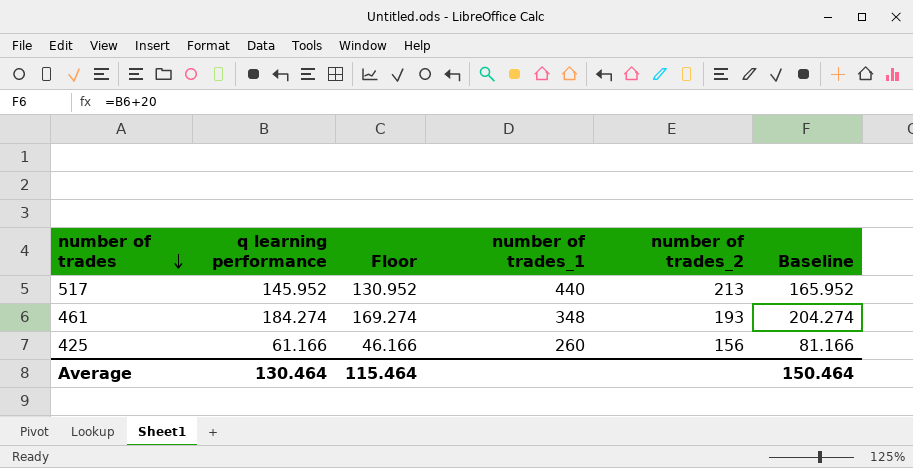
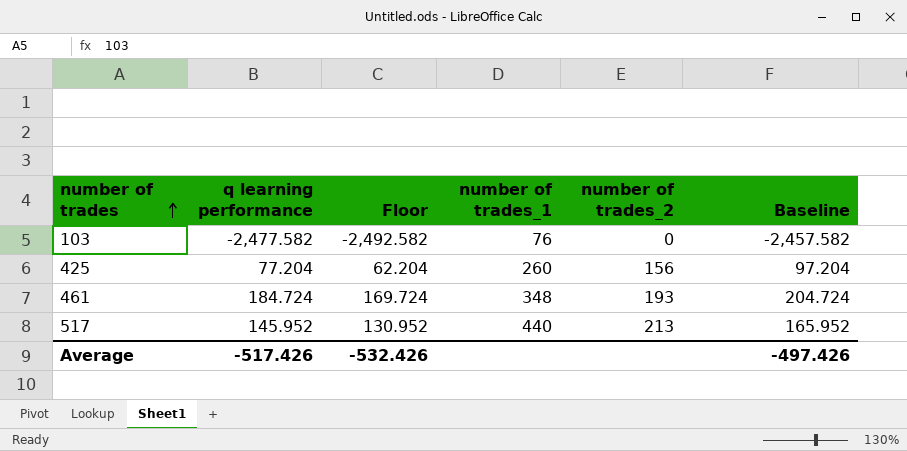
row order: number of trades descending -> number of trades ascending
row 103: none -> -2,477.582 | -2,492.582 | 76 | 0 | -2,457.582
425 | q learning performance: 61.166 -> 77.204
425 | Floor: 46.166 -> 62.204
425 | Baseline: 81.166 -> 97.204
461 | q learning performance: 184.274 -> 184.724
461 | Floor: 169.274 -> 169.724
461 | Baseline: 204.274 -> 204.724
Average | q learning performance: 130.464 -> -517.426
Average | Floor: 115.464 -> -532.426
Average | Baseline: 150.464 -> -497.426

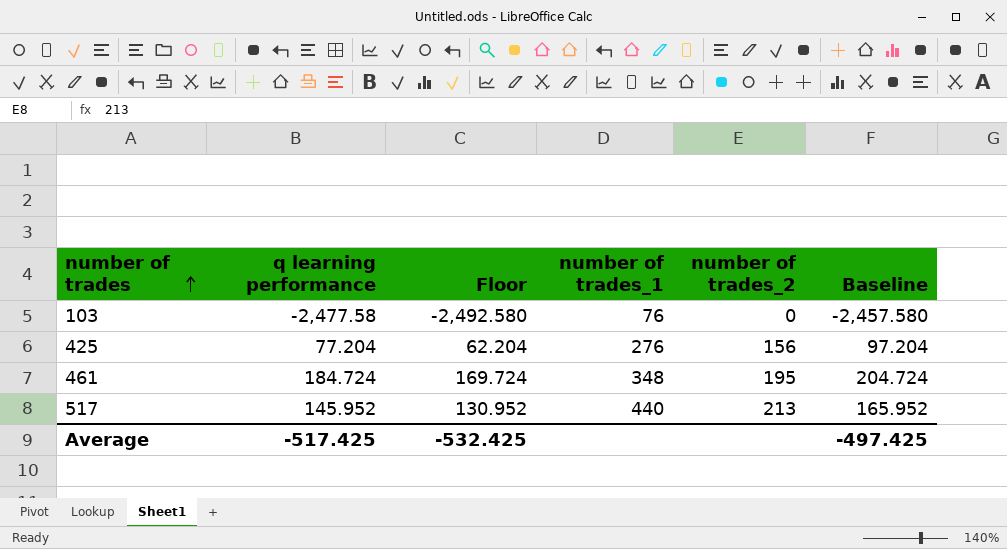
103 | q learning performance: -2,477.582 -> -2,477.58
103 | Floor: -2,492.582 -> -2,492.580
103 | Baseline: -2,457.582 -> -2,457.580
425 | number of trades_1: 260 -> 276
461 | number of trades_2: 193 -> 195
Average | q learning performance: -517.426 -> -517.425
Average | Floor: -532.426 -> -532.425
Average | Baseline: -497.426 -> -497.425

